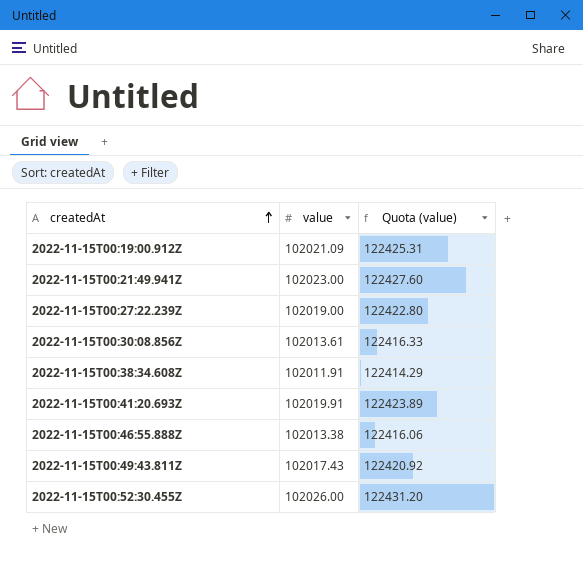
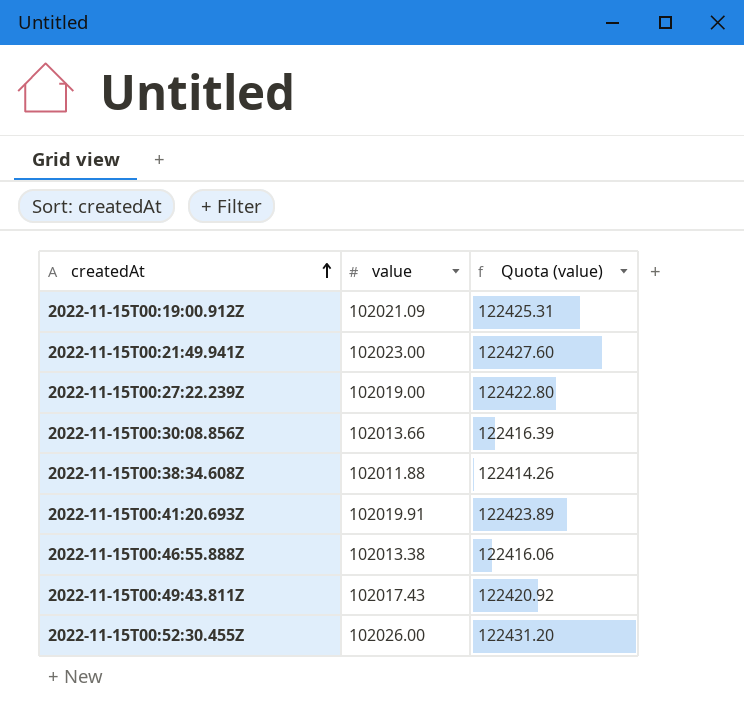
2022-11-15T00:30:08.856Z | value: 102013.61 -> 102013.66
2022-11-15T00:30:08.856Z | Quota (value): 122416.33 -> 122416.39
2022-11-15T00:38:34.608Z | value: 102011.91 -> 102011.88
2022-11-15T00:38:34.608Z | Quota (value): 122414.29 -> 122414.26

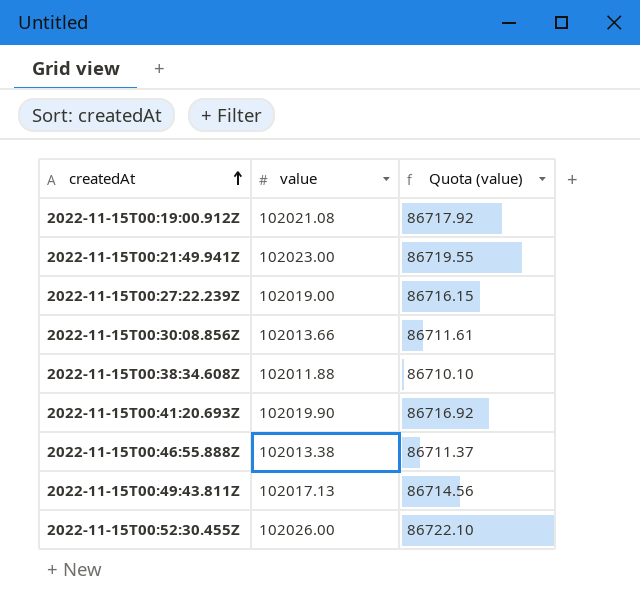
column Quota (value) | formula: [value] * 1.2 -> [value] * 0.85
2022-11-15T00:19:00.912Z | value: 102021.09 -> 102021.08
2022-11-15T00:41:20.693Z | value: 102019.91 -> 102019.90
2022-11-15T00:49:43.811Z | value: 102017.43 -> 102017.13

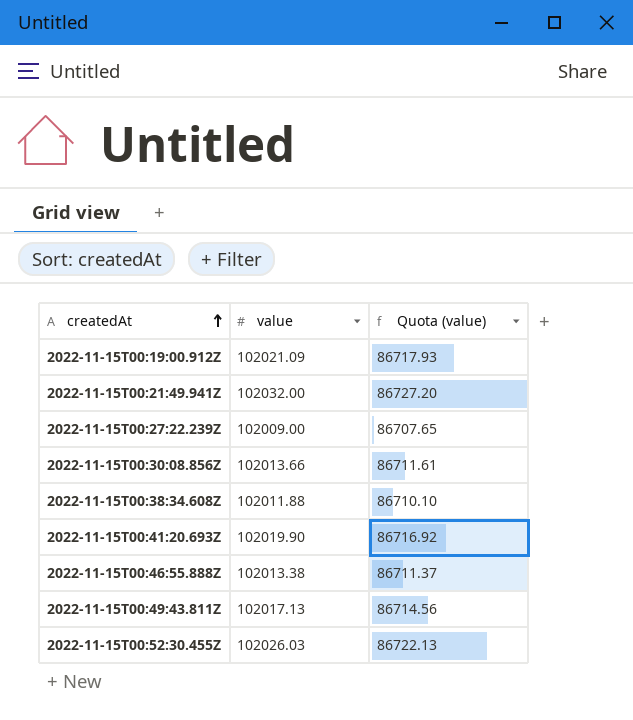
2022-11-15T00:19:00.912Z | value: 102021.08 -> 102021.09
2022-11-15T00:19:00.912Z | Quota (value): 86717.92 -> 86717.93
2022-11-15T00:21:49.941Z | value: 102023.00 -> 102032.00
2022-11-15T00:21:49.941Z | Quota (value): 86719.55 -> 86727.20
2022-11-15T00:27:22.239Z | value: 102019.00 -> 102009.00
2022-11-15T00:27:22.239Z | Quota (value): 86716.15 -> 86707.65
2022-11-15T00:52:30.455Z | value: 102026.00 -> 102026.03
2022-11-15T00:52:30.455Z | Quota (value): 86722.10 -> 86722.13

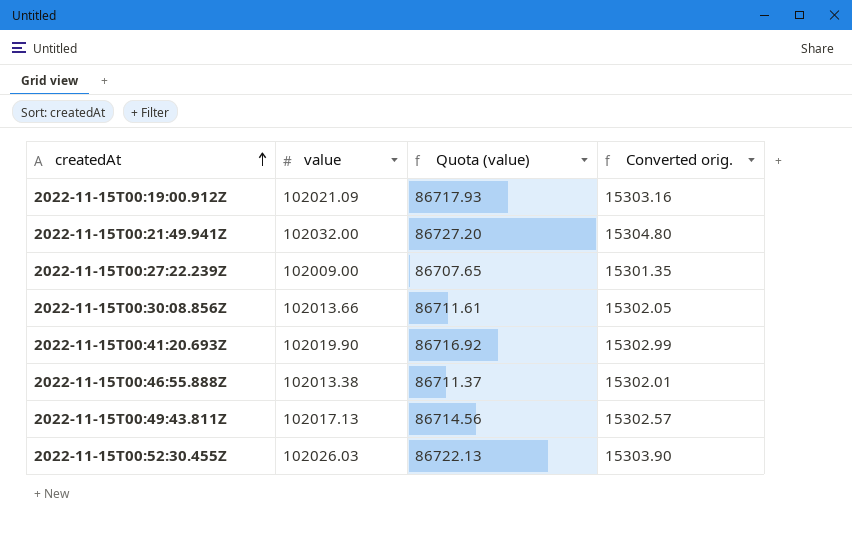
column Converted orig. | formula: none -> [value] * 0.15
row 2022-11-15T00:38:34.608Z: 102011.88 | 86710.10 -> none

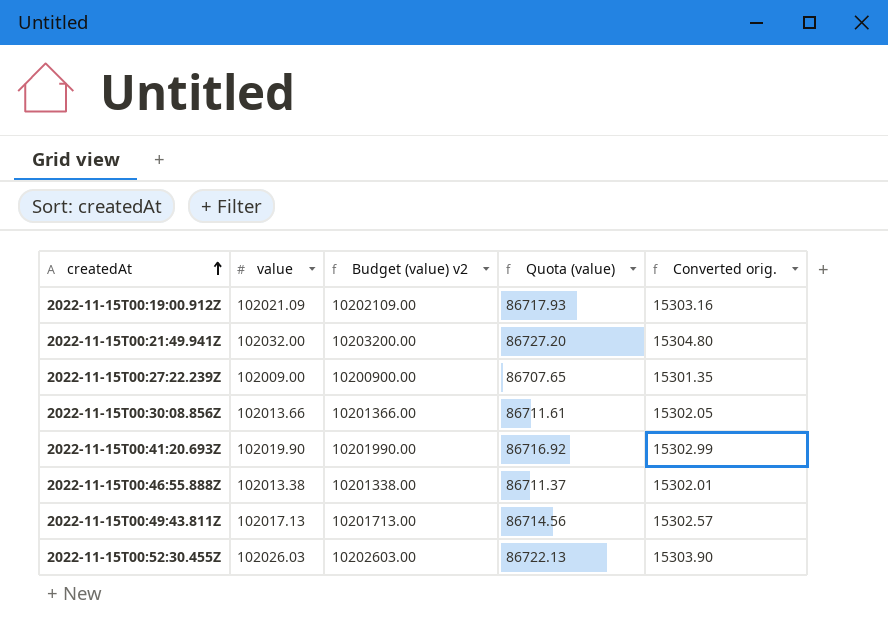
column Budget (value) v2 | formula: none -> [value] * 100

